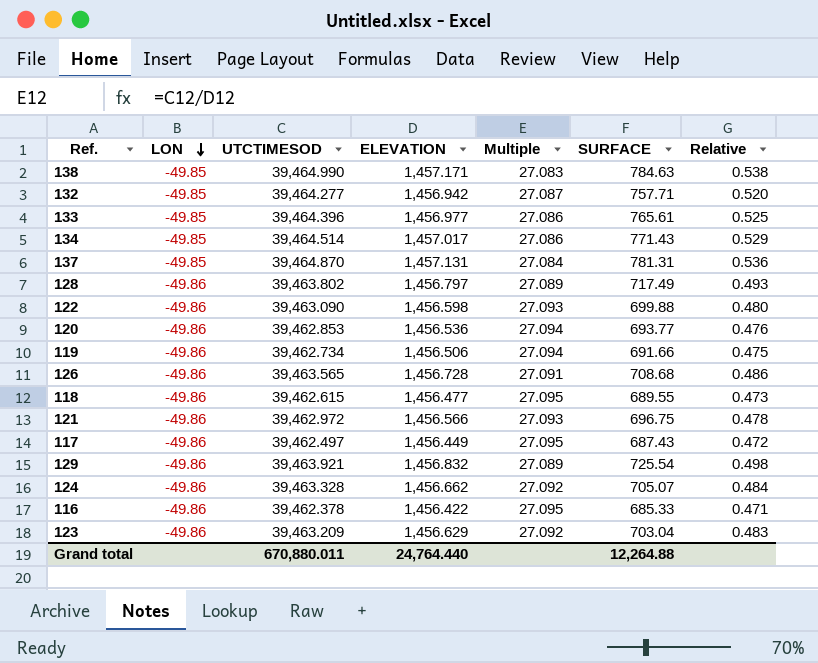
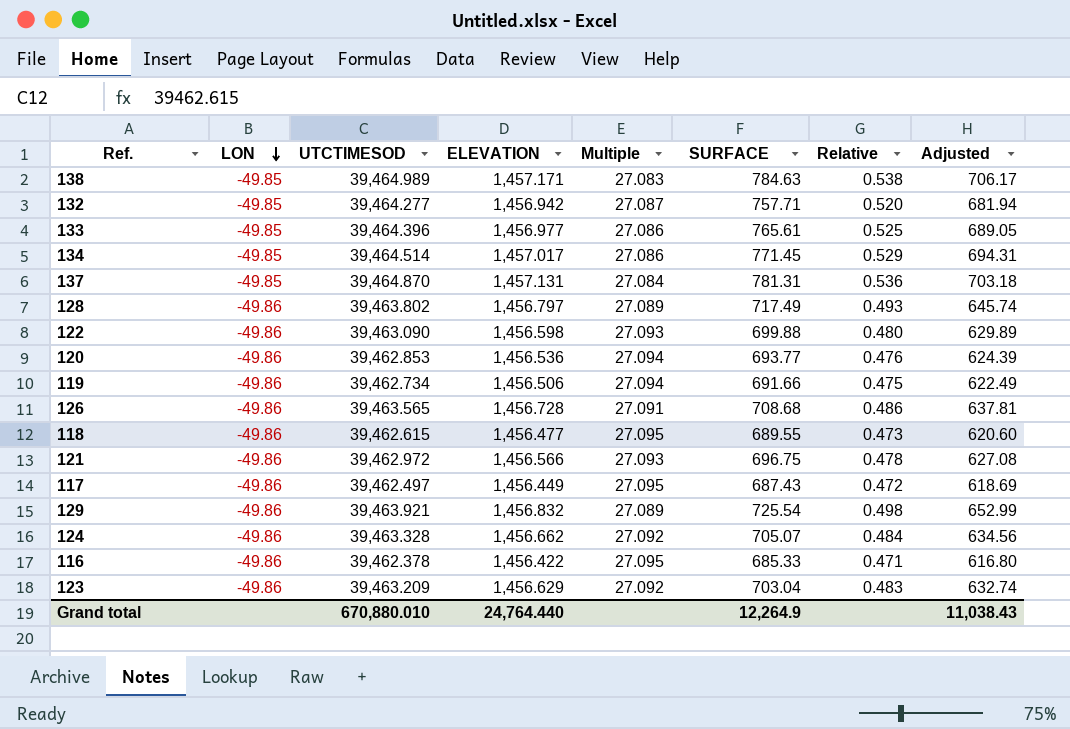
column Adjusted | formula: none -> [SURFACE] * 0.9
138 | UTCTIMESOD: 39,464.990 -> 39,464.989
134 | SURFACE: 771.43 -> 771.45
Grand total | UTCTIMESOD: 670,880.011 -> 670,880.010
Grand total | SURFACE: 12,264.88 -> 12,264.9

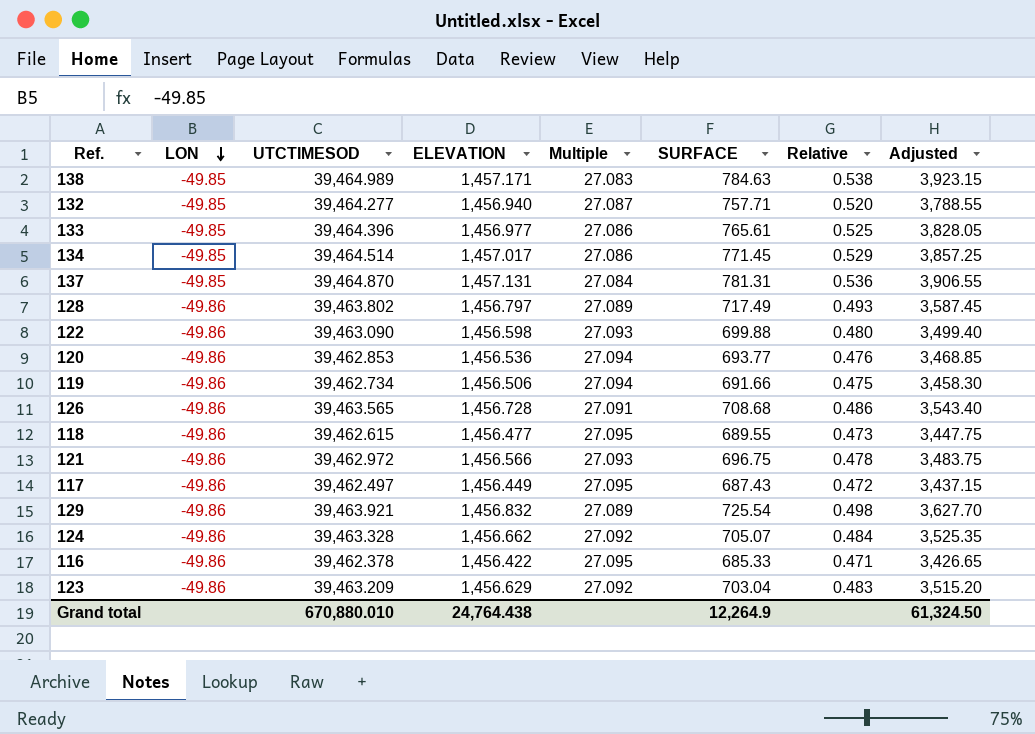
column Adjusted | formula: [SURFACE] * 0.9 -> [SURFACE] * 5
132 | ELEVATION: 1,456.942 -> 1,456.940
Grand total | ELEVATION: 24,764.440 -> 24,764.438
Grand total | Adjusted: 11,038.43 -> 61,324.50

